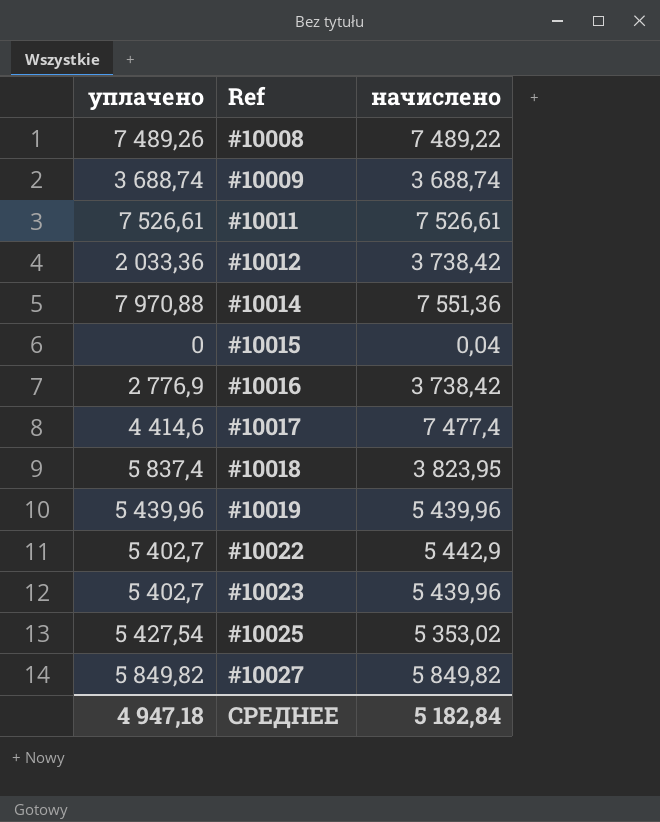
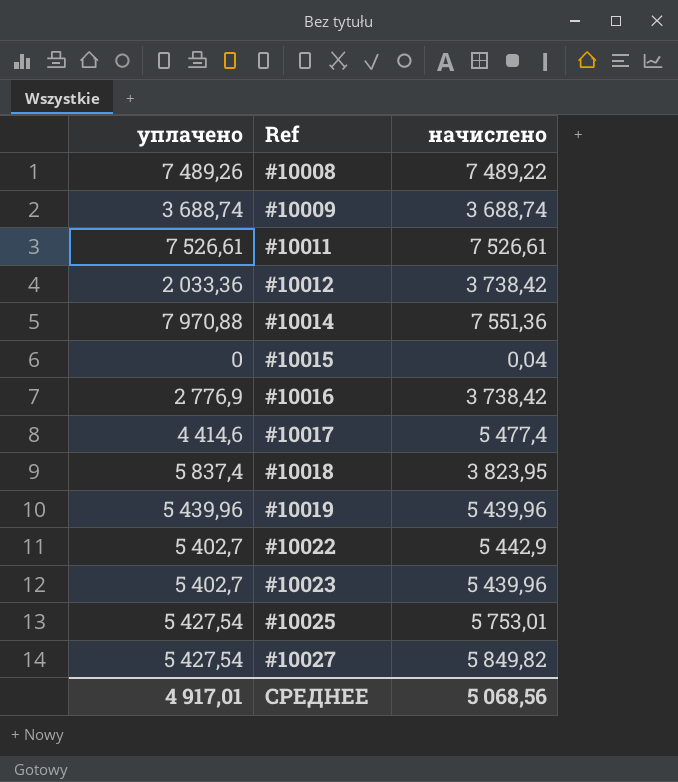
#10017 | начислено: 7 477,4 -> 5 477,4
#10025 | начислено: 5 353,02 -> 5 753,01
#10027 | уплачено: 5 849,82 -> 5 427,54
СРЕДНЕЕ | уплачено: 4 947,18 -> 4 917,01
СРЕДНЕЕ | начислено: 5 182,84 -> 5 068,56

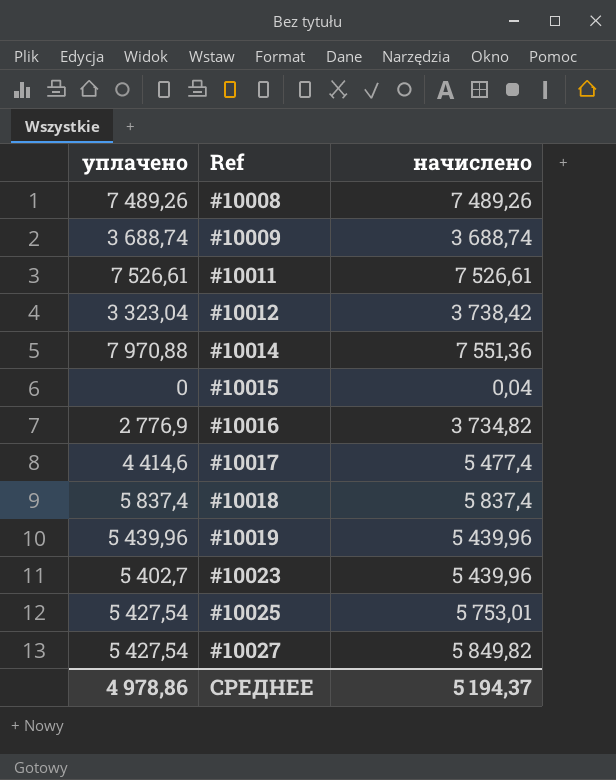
row #10022: 5 402,7 | 5 442,9 -> none
#10008 | начислено: 7 489,22 -> 7 489,26
#10012 | уплачено: 2 033,36 -> 3 323,04
#10016 | начислено: 3 738,42 -> 3 734,82
#10018 | начислено: 3 823,95 -> 5 837,4
СРЕДНЕЕ | уплачено: 4 917,01 -> 4 978,86
СРЕДНЕЕ | начислено: 5 068,56 -> 5 194,37

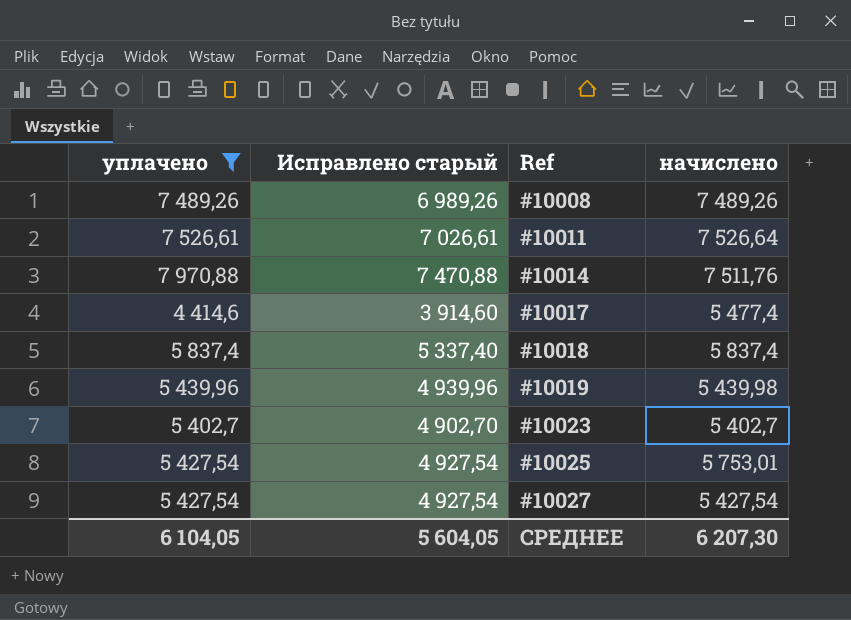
filter: none -> уплачено >= 4 414,6
column Исправлено старый | formula: none -> [уплачено] - 500
#10011 | начислено: 7 526,61 -> 7 526,64
#10014 | начислено: 7 551,36 -> 7 511,76
#10019 | начислено: 5 439,96 -> 5 439,98
#10023 | начислено: 5 439,96 -> 5 402,7
#10027 | начислено: 5 849,82 -> 5 427,54
СРЕДНЕЕ | уплачено: 4 978,86 -> 6 104,05
СРЕДНЕЕ | начислено: 5 194,37 -> 6 207,30

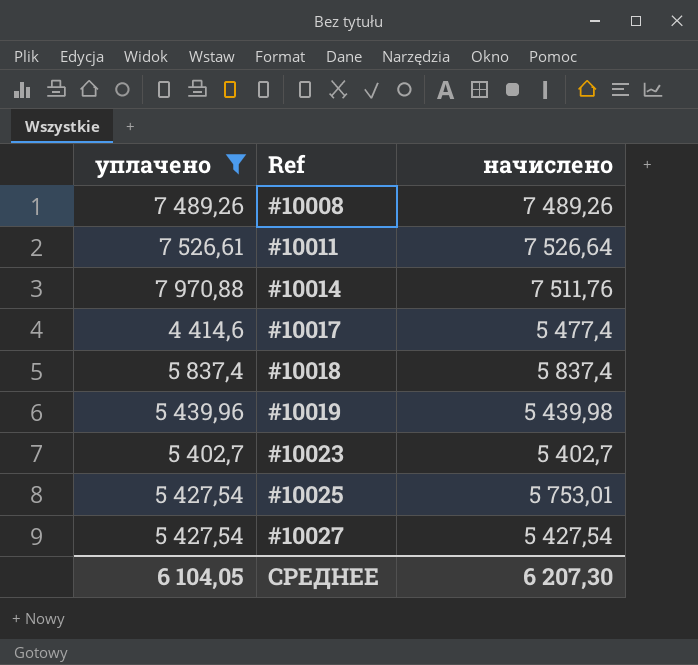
column Исправлено старый | formula: [уплачено] - 500 -> none

